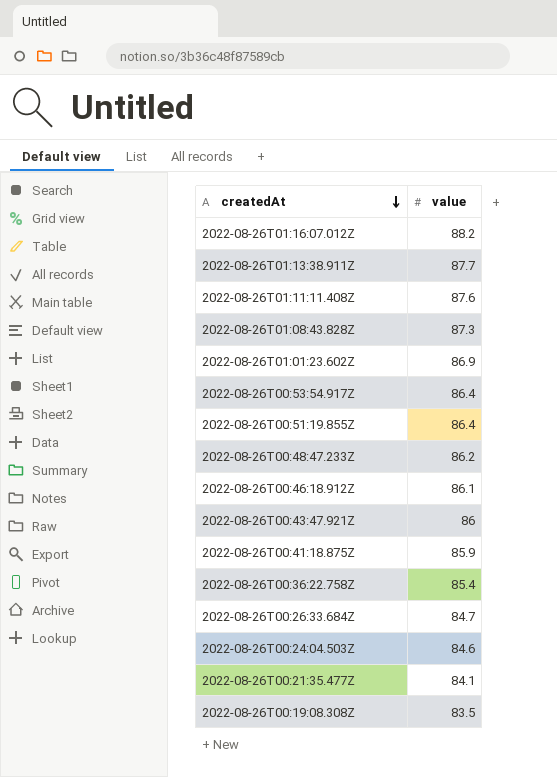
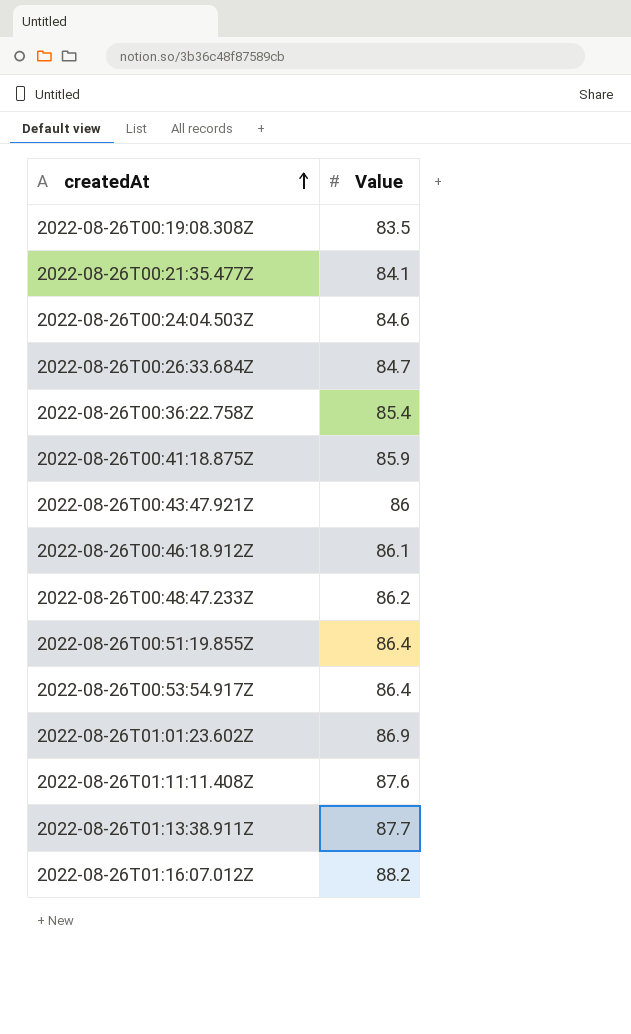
row order: createdAt descending -> createdAt ascending
column name: value -> Value
row 2022-08-26T01:08:43.828Z: 87.3 -> none

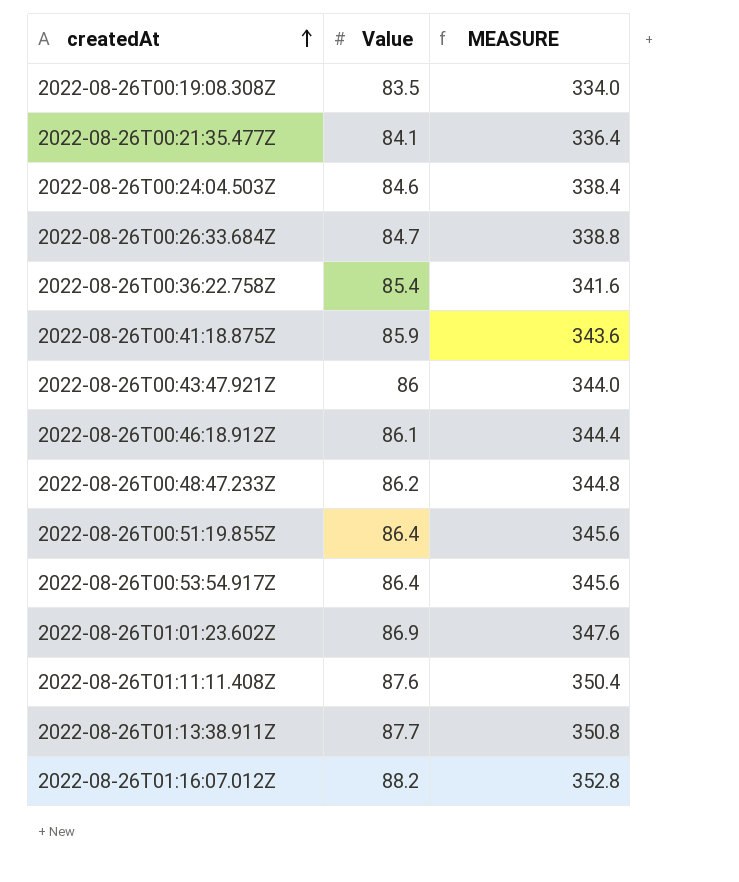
column MEASURE | formula: none -> [Value] * 4

